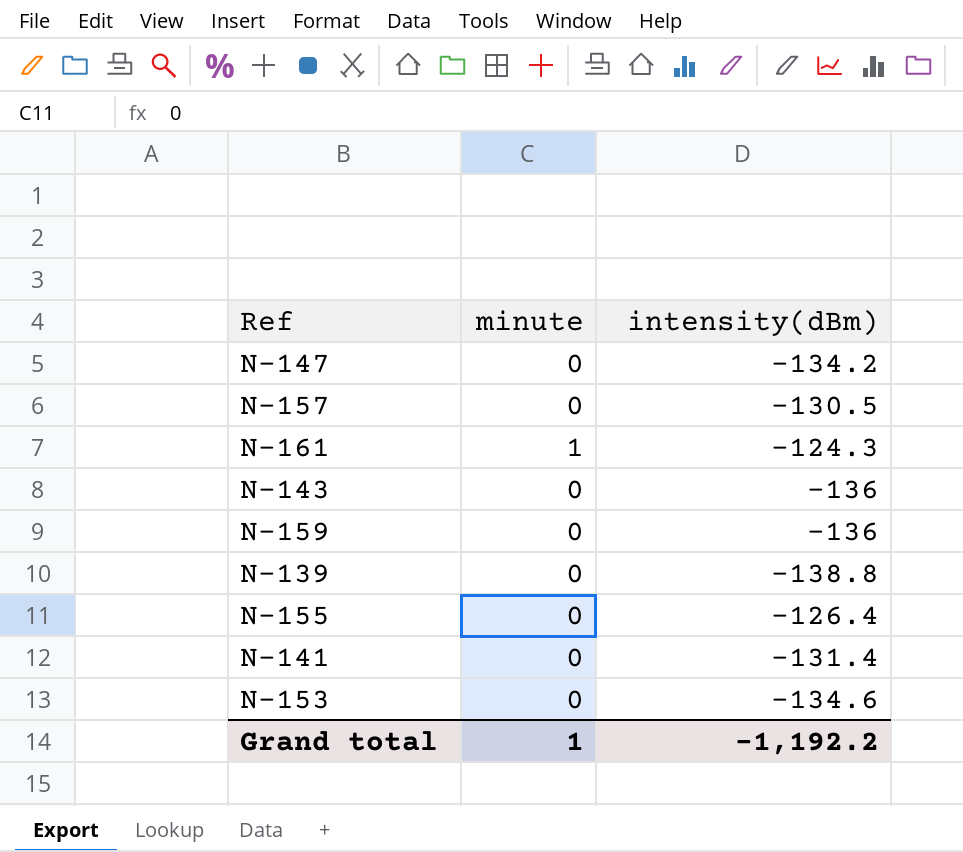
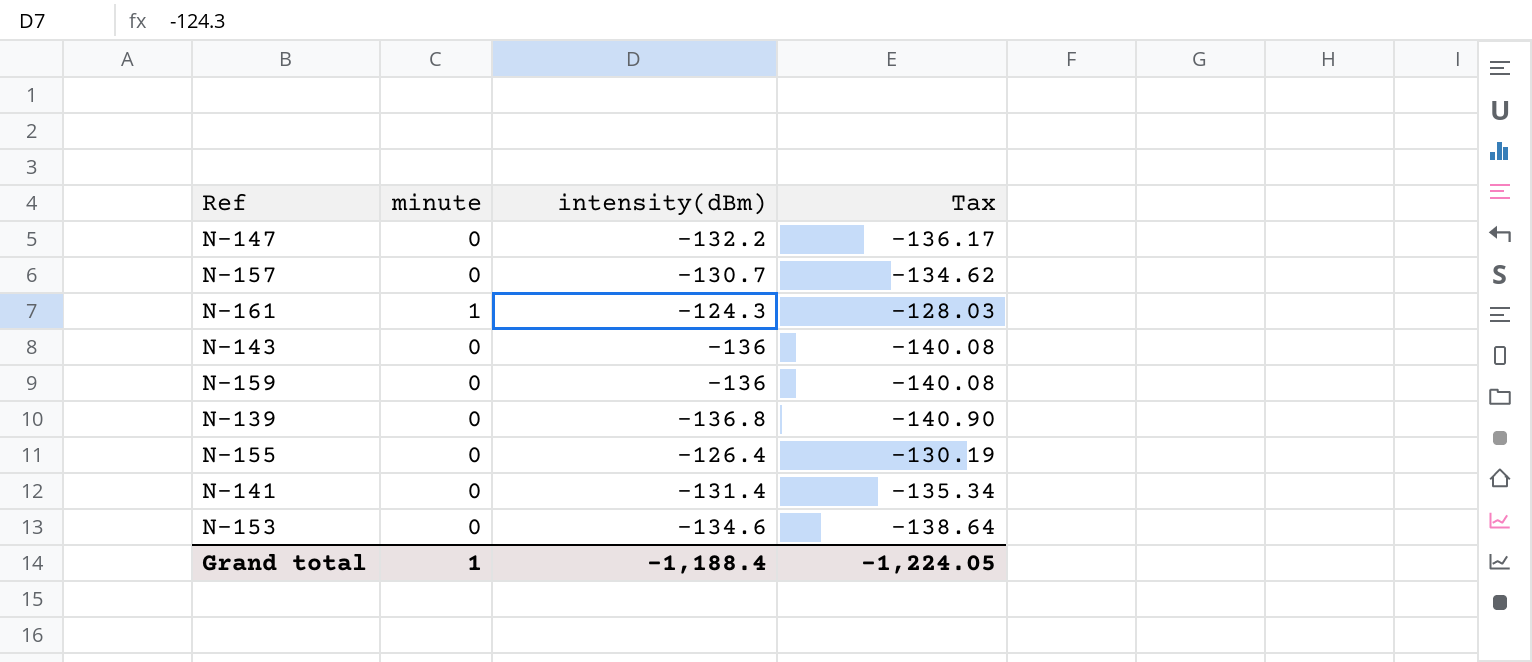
column Tax | formula: none -> [intensity(dBm)] * 1.03
N-147 | intensity(dBm): -134.2 -> -132.2
N-157 | intensity(dBm): -130.5 -> -130.7
N-139 | intensity(dBm): -138.8 -> -136.8
Grand total | intensity(dBm): -1,192.2 -> -1,188.4

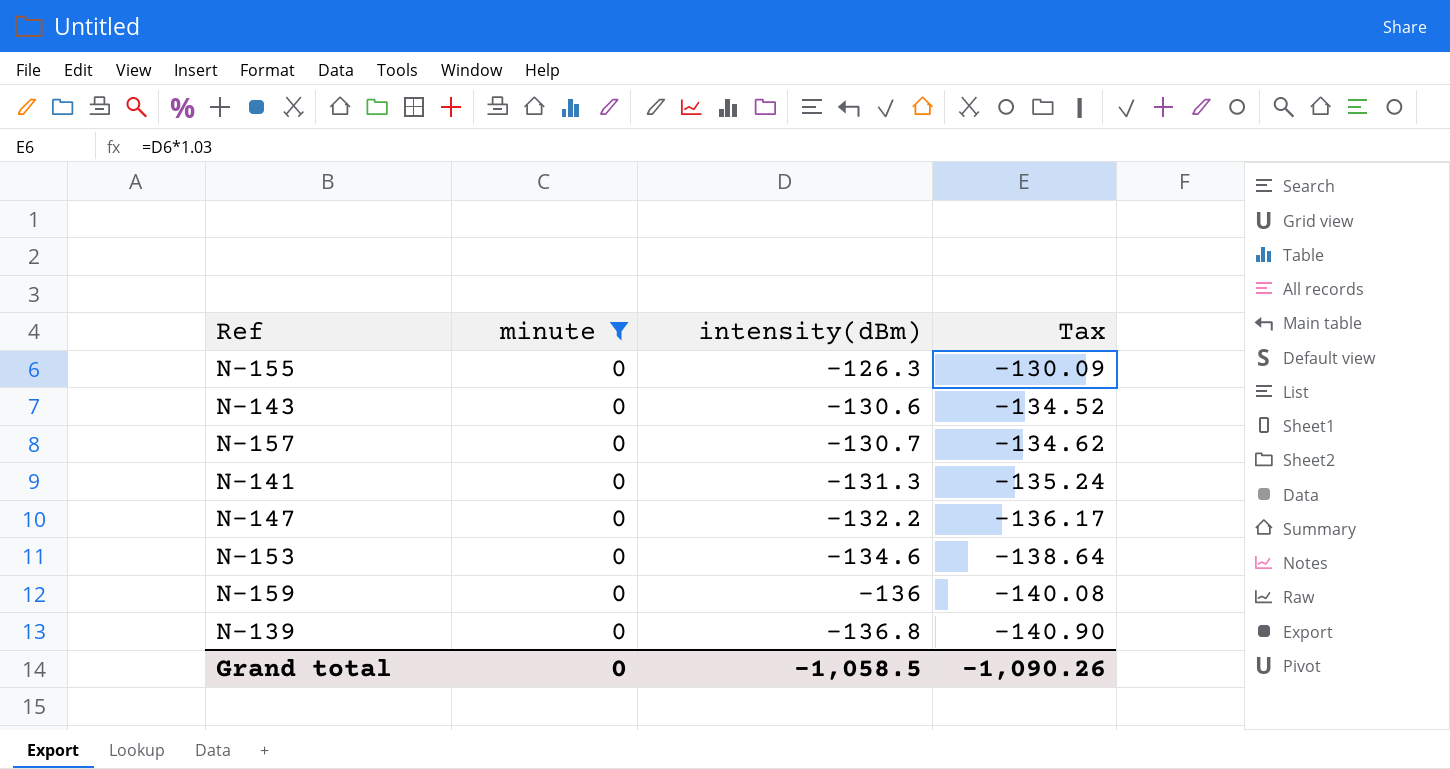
filter: none -> minute = 0
row order: none -> intensity(dBm) descending
N-155 | intensity(dBm): -126.4 -> -126.3
N-155 | Tax: -130.19 -> -130.09
N-143 | intensity(dBm): -136 -> -130.6
N-143 | Tax: -140.08 -> -134.52
N-141 | intensity(dBm): -131.4 -> -131.3
N-141 | Tax: -135.34 -> -135.24
Grand total | minute: 1 -> 0
Grand total | intensity(dBm): -1,188.4 -> -1,058.5
Grand total | Tax: -1,224.05 -> -1,090.26

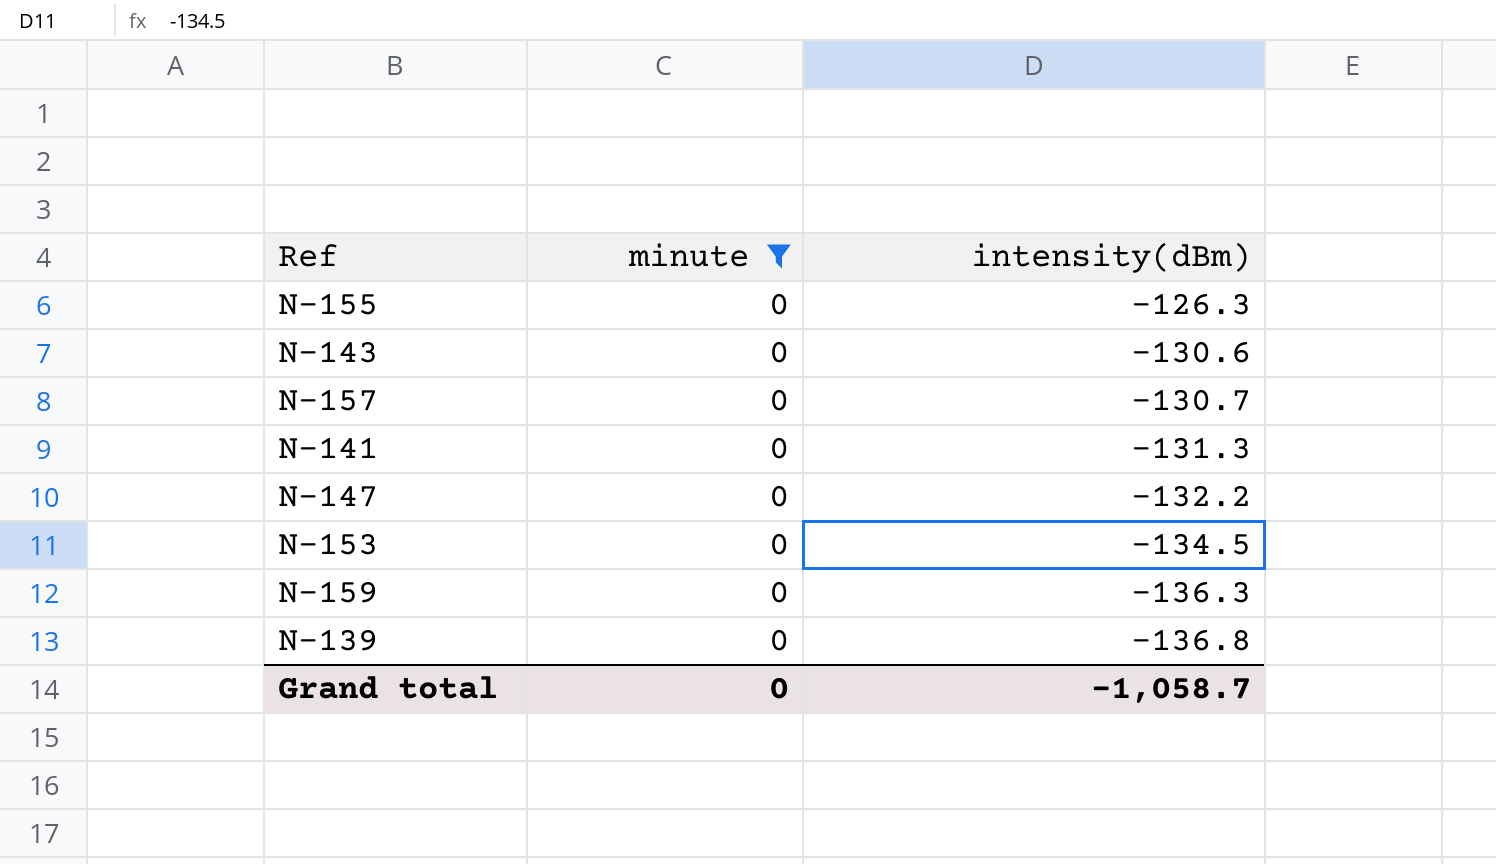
column Tax | formula: [intensity(dBm)] * 1.03 -> none
N-153 | intensity(dBm): -134.6 -> -134.5
N-159 | intensity(dBm): -136 -> -136.3
Grand total | intensity(dBm): -1,058.5 -> -1,058.7

